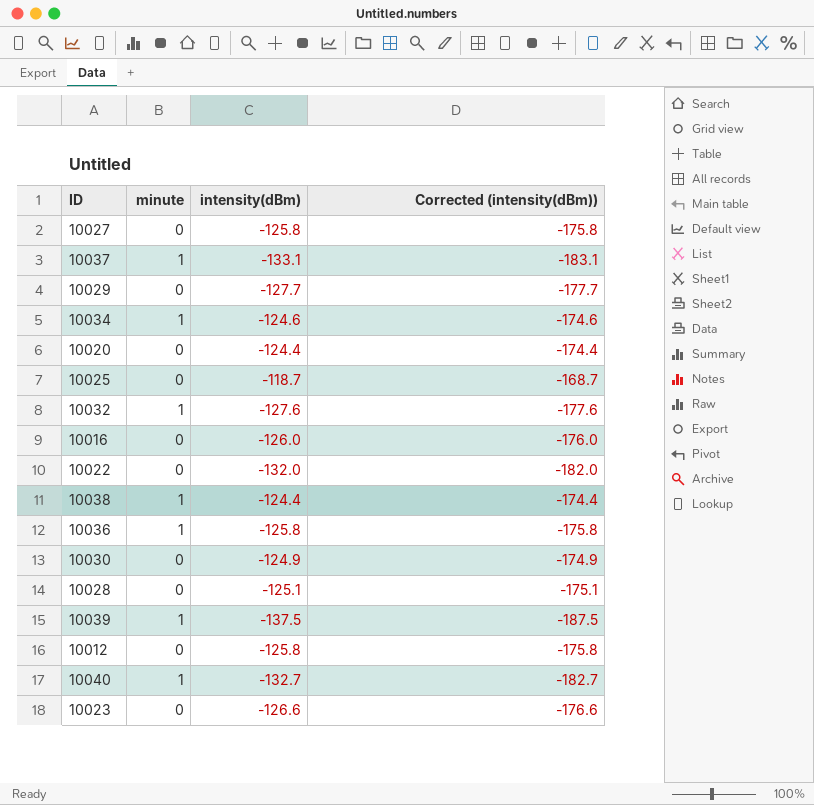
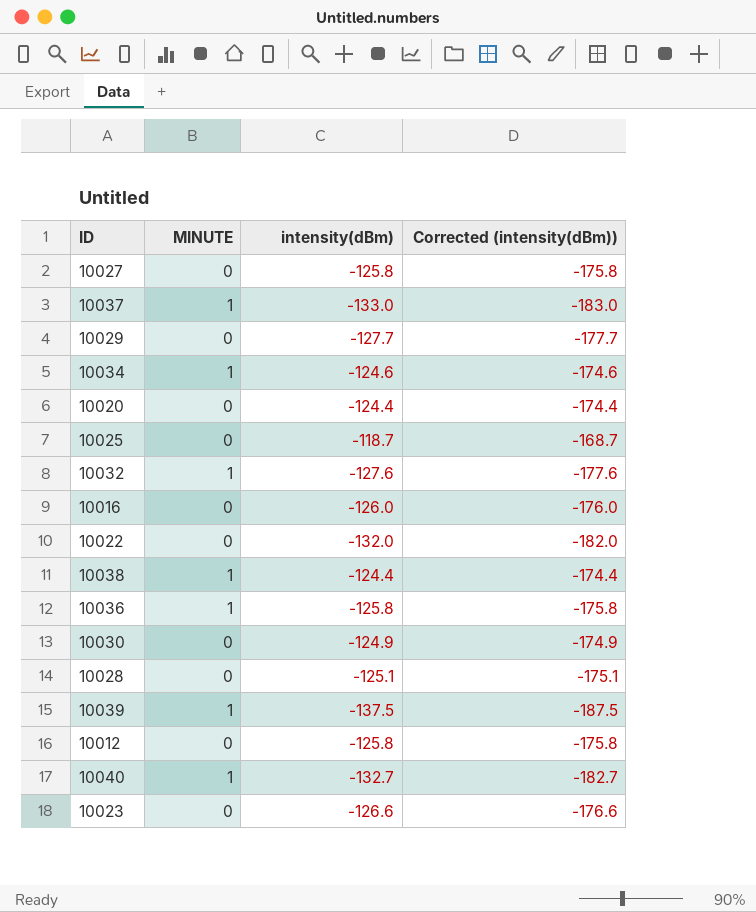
column name: minute -> MINUTE
10037 | intensity(dBm): -133.1 -> -133.0
10037 | Corrected (intensity(dBm)): -183.1 -> -183.0

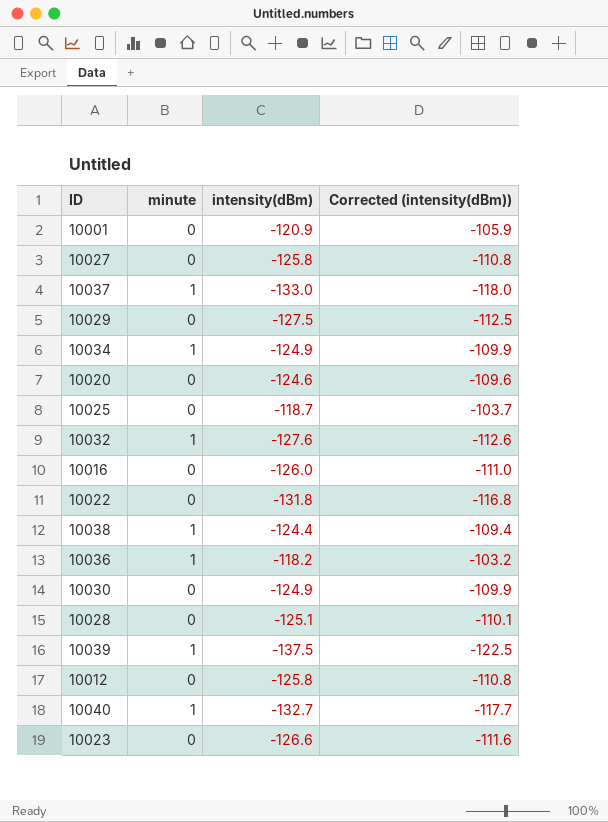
column name: MINUTE -> minute
column Corrected (intensity(dBm)) | formula: [intensity(dBm)] - 50 -> [intensity(dBm)] + 15
row 10001: none -> 0 | -120.9 | -105.9
10029 | intensity(dBm): -127.7 -> -127.5
10034 | intensity(dBm): -124.6 -> -124.9
10020 | intensity(dBm): -124.4 -> -124.6
10022 | intensity(dBm): -132.0 -> -131.8
10036 | intensity(dBm): -125.8 -> -118.2

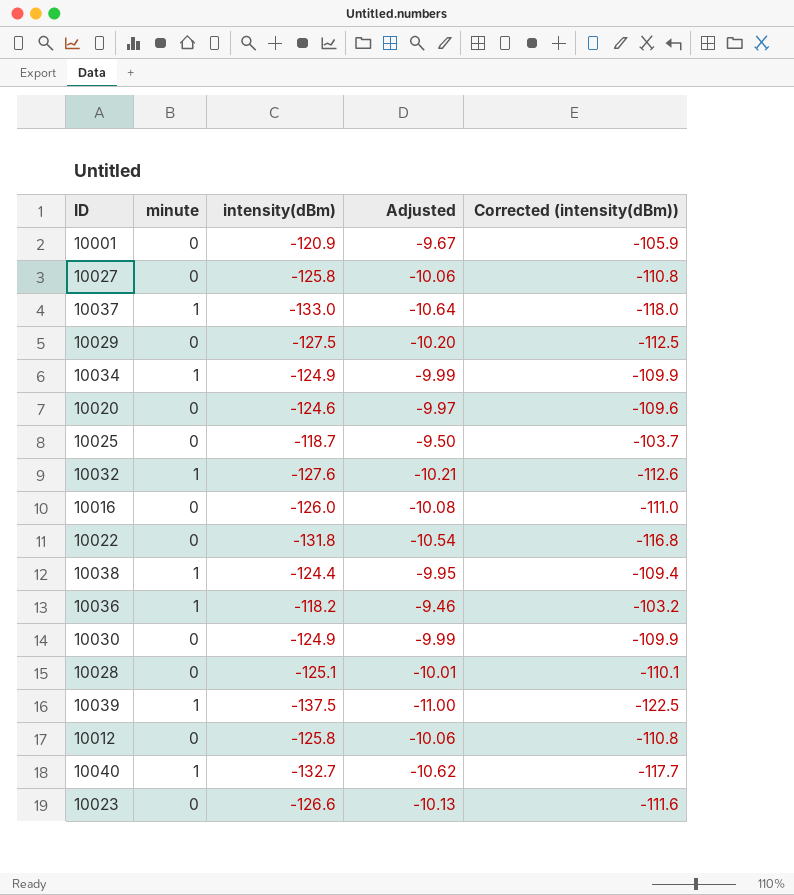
column Adjusted | formula: none -> [intensity(dBm)] * 0.08

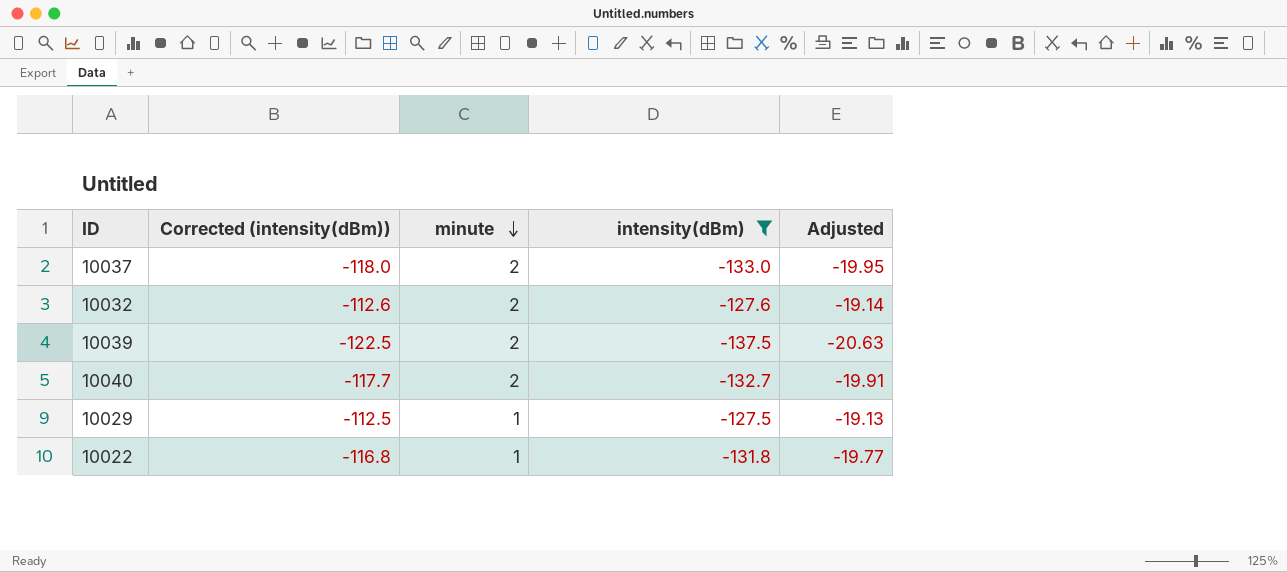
filter: none -> intensity(dBm) <= -127.5
row order: none -> minute descending
column Corrected (intensity(dBm)) | position: 5 -> 2
column Adjusted | formula: [intensity(dBm)] * 0.08 -> [intensity(dBm)] * 0.15
10037 | minute: 1 -> 2
10032 | minute: 1 -> 2
10039 | minute: 1 -> 2
10040 | minute: 1 -> 2
10029 | minute: 0 -> 1
10022 | minute: 0 -> 1

